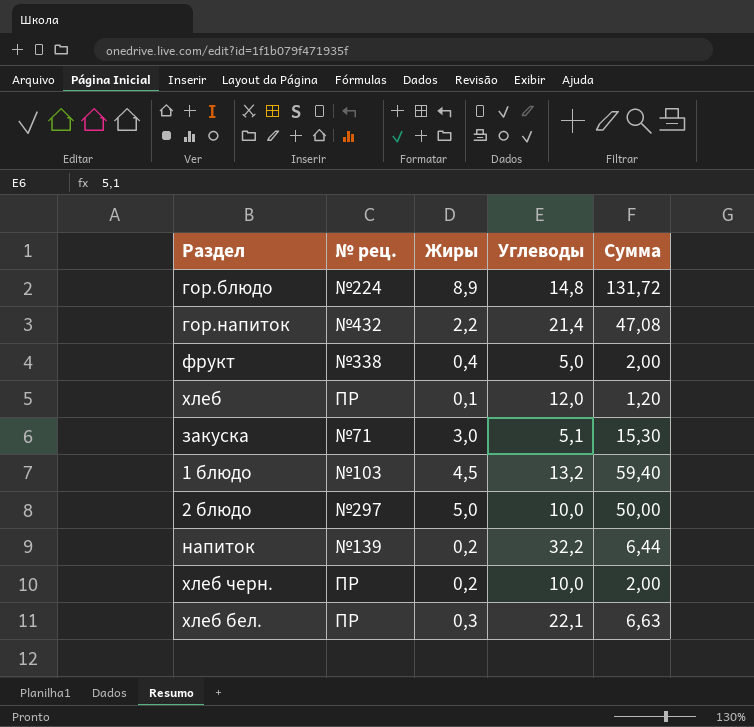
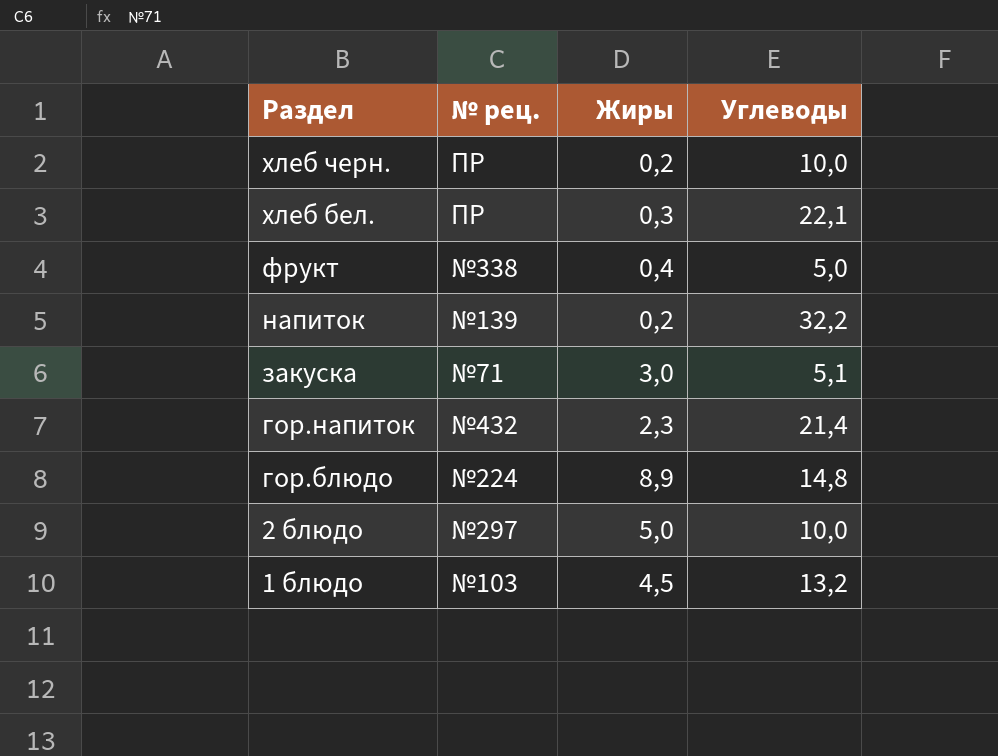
row order: none -> Раздел descending
column Сумма | formula: [Жиры] * [Углеводы] -> none
row хлеб: ПР | 0,1 | 12,0 | 1,20 -> none
гор.напиток | Жиры: 2,2 -> 2,3

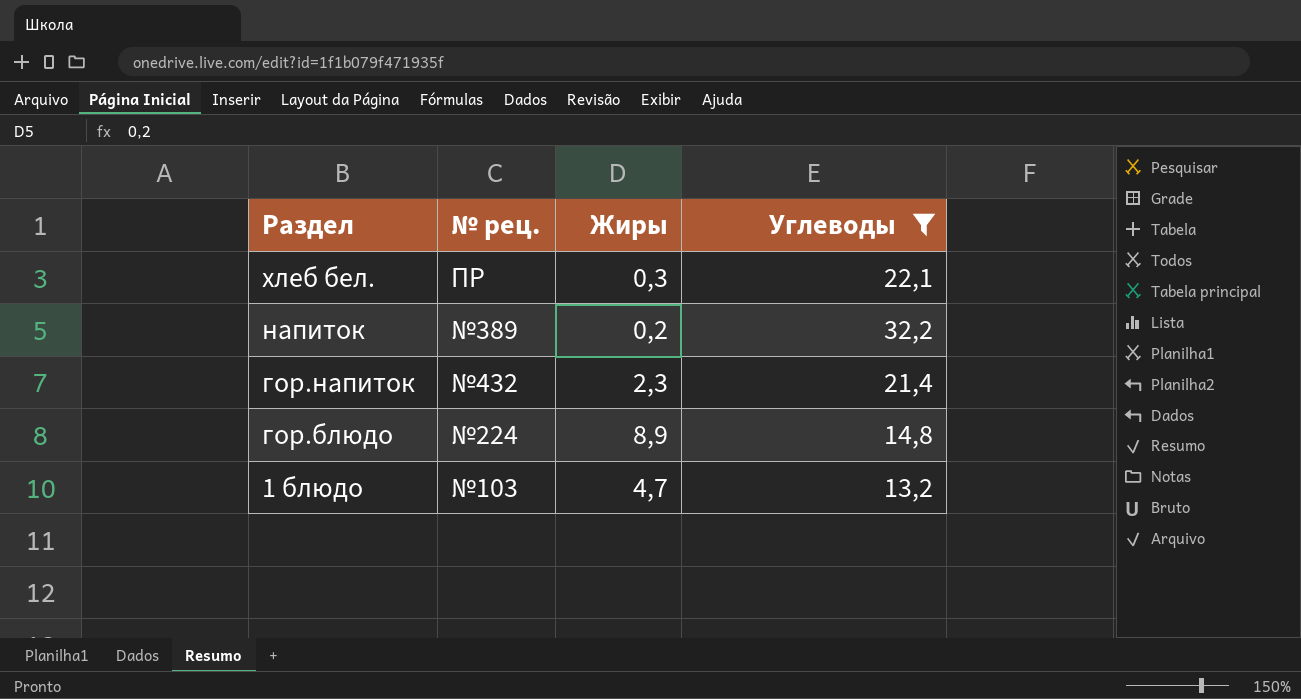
filter: none -> Углеводы >= 13,2
напиток | № рец.: №139 -> №389
1 блюдо | Жиры: 4,5 -> 4,7

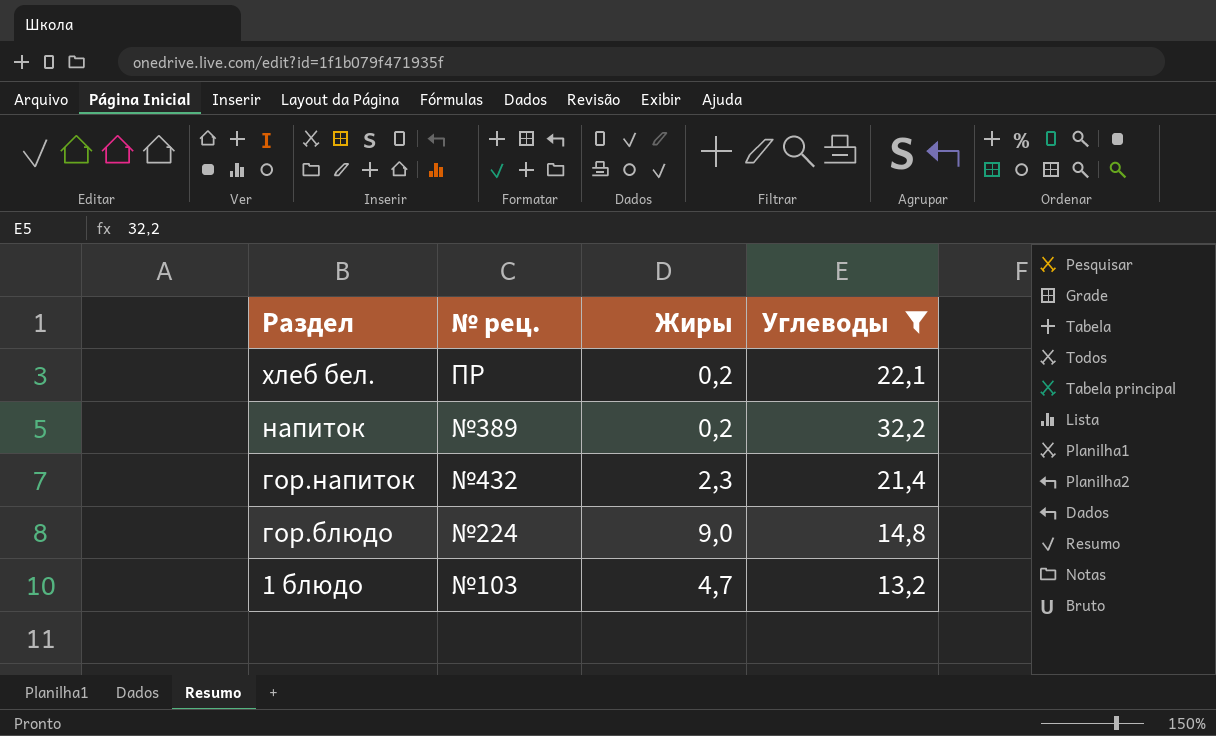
хлеб бел. | Жиры: 0,3 -> 0,2
гор.блюдо | Жиры: 8,9 -> 9,0

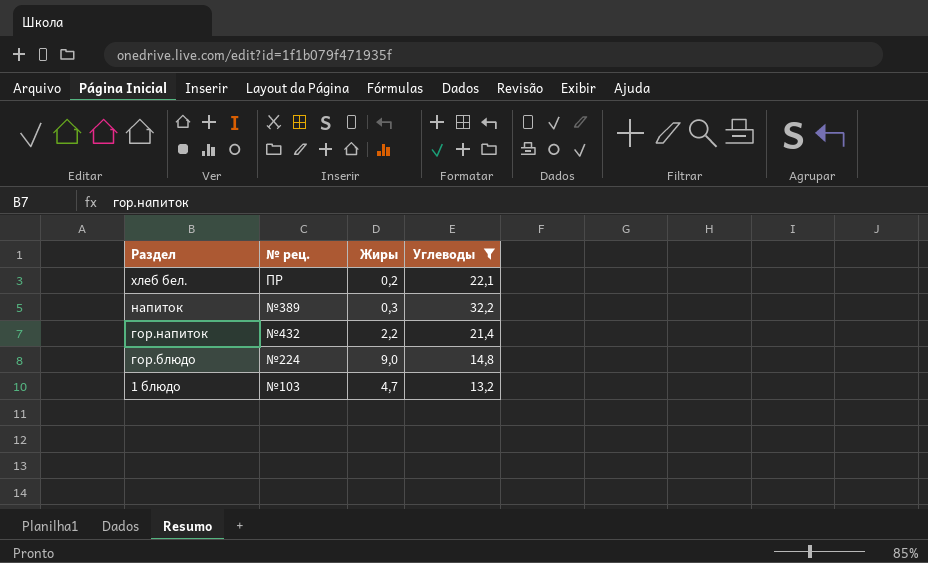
напиток | Жиры: 0,2 -> 0,3
гор.напиток | Жиры: 2,3 -> 2,2

